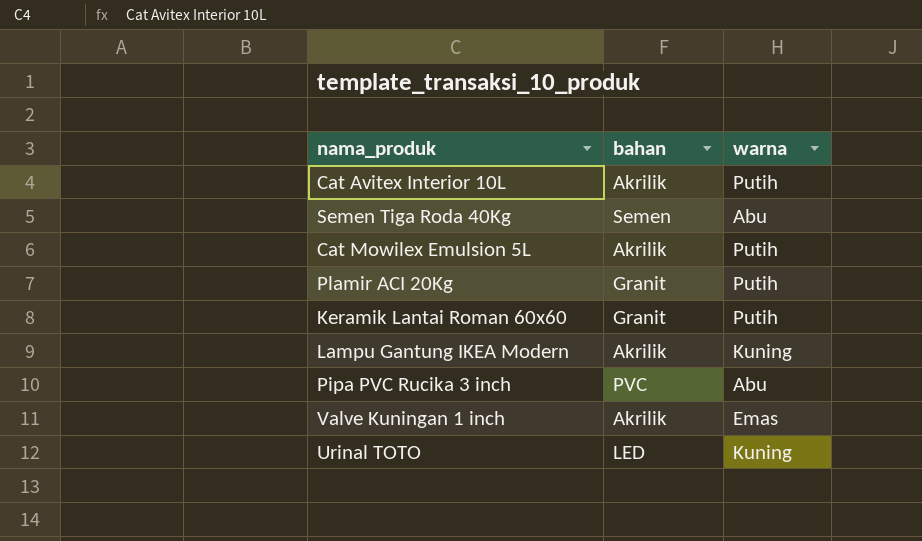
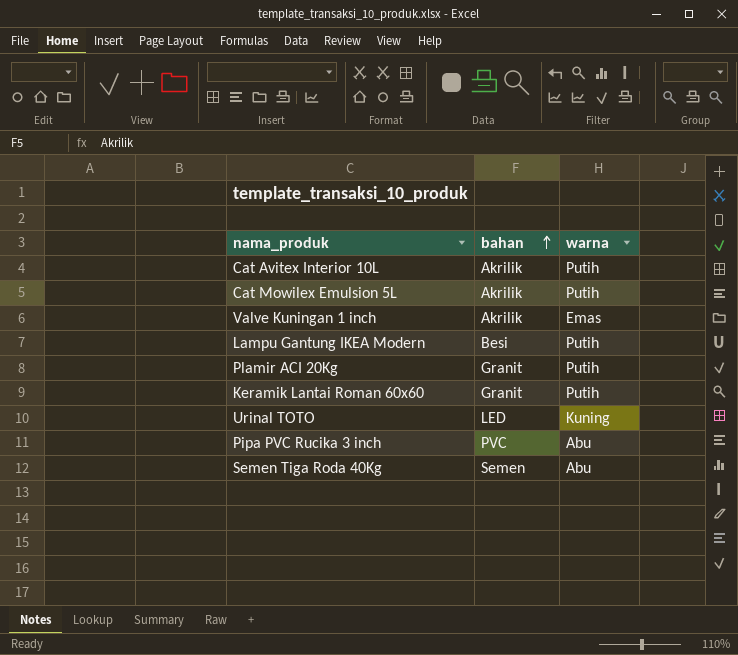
row order: none -> bahan ascending
Lampu Gantung IKEA Modern | bahan: Akrilik -> Besi
Lampu Gantung IKEA Modern | warna: Kuning -> Putih

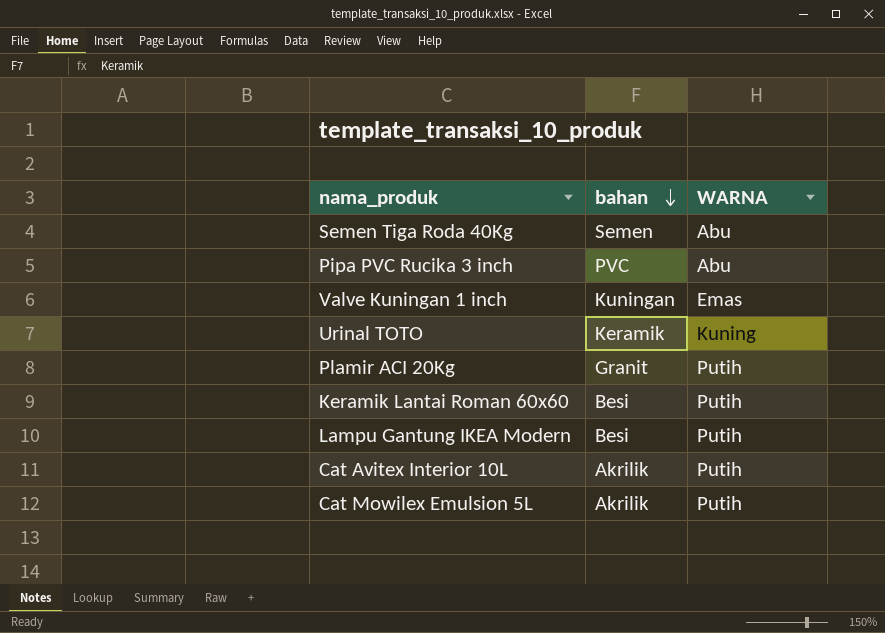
row order: bahan ascending -> bahan descending
column name: warna -> WARNA
Valve Kuningan 1 inch | bahan: Akrilik -> Kuningan
Urinal TOTO | bahan: LED -> Keramik
Keramik Lantai Roman 60x60 | bahan: Granit -> Besi

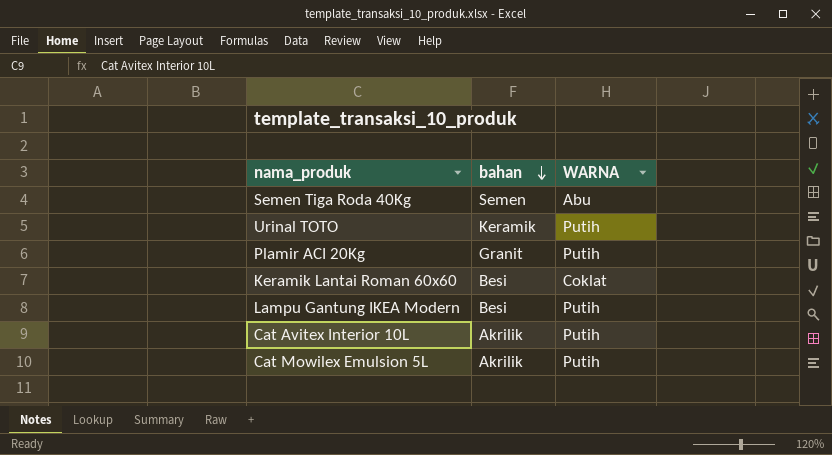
row Pipa PVC Rucika 3 inch: PVC | Abu -> none
row Valve Kuningan 1 inch: Kuningan | Emas -> none
Urinal TOTO | WARNA: Kuning -> Putih
Keramik Lantai Roman 60x60 | WARNA: Putih -> Coklat

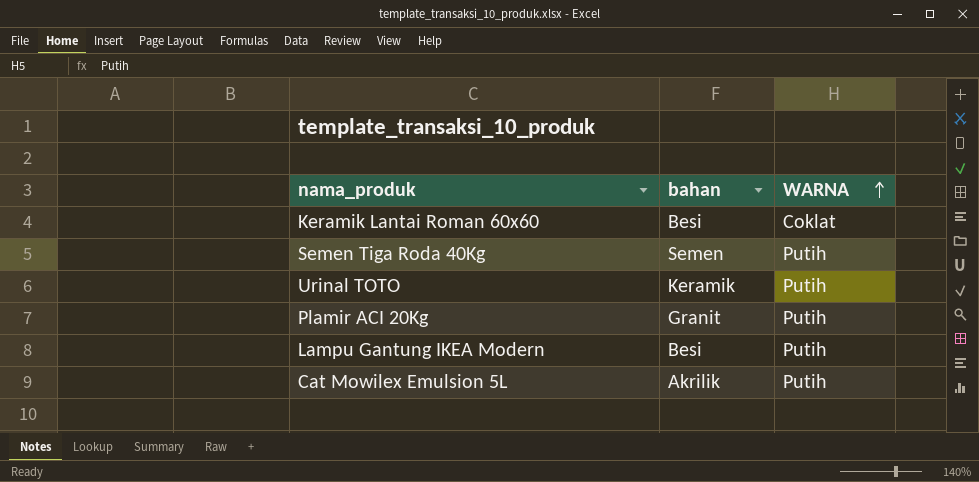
row order: bahan descending -> WARNA ascending
row Cat Avitex Interior 10L: Akrilik | Putih -> none
Semen Tiga Roda 40Kg | WARNA: Abu -> Putih

